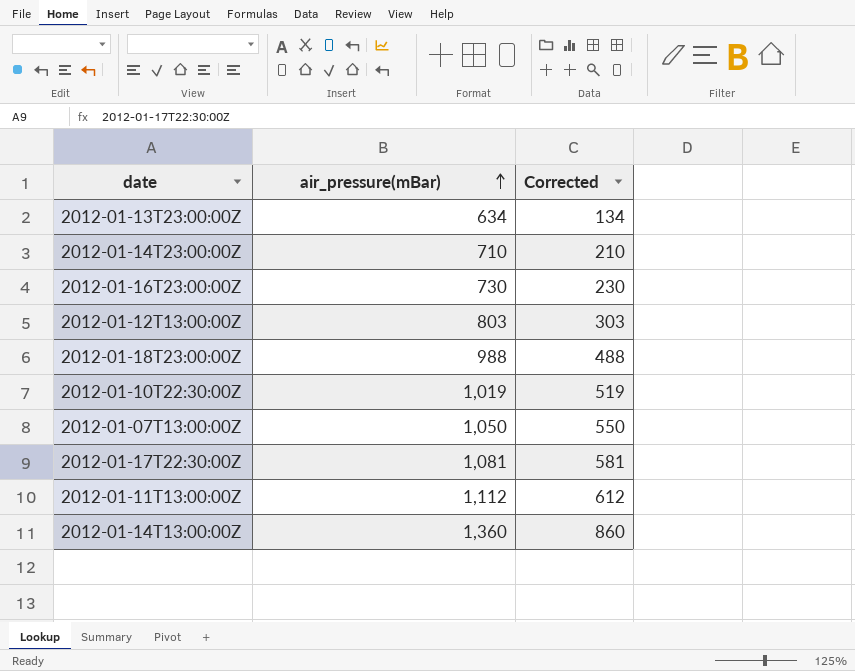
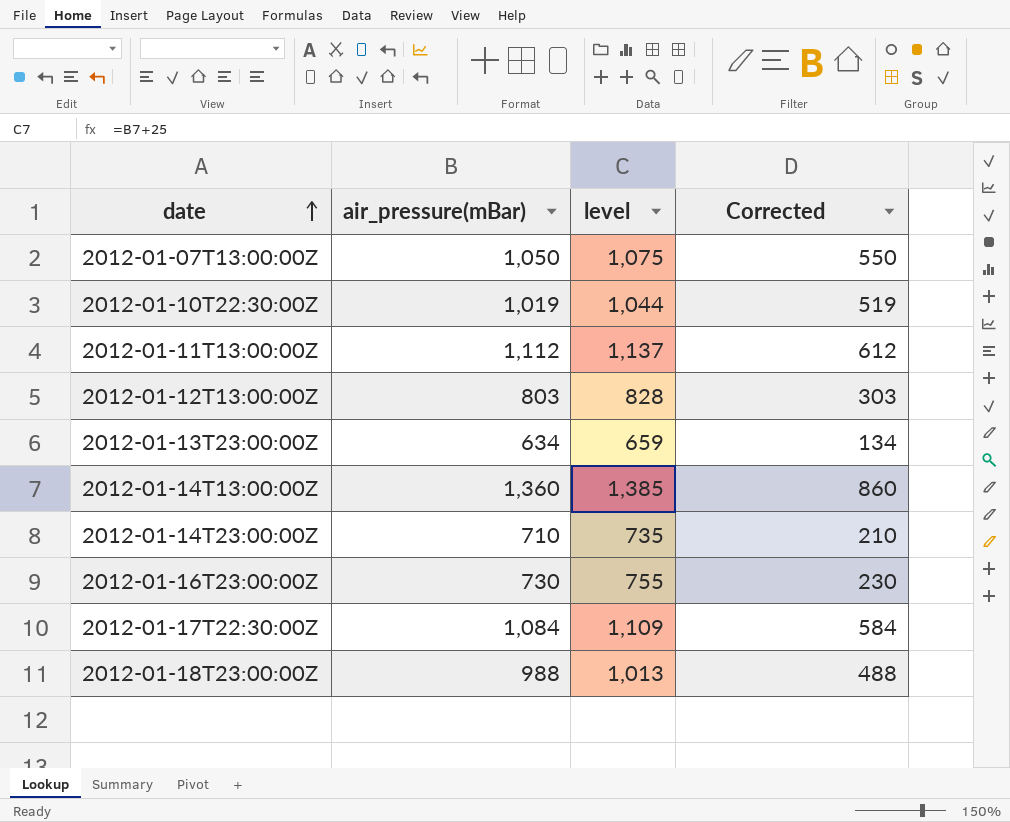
row order: air_pressure(mBar) ascending -> date ascending
column level | formula: none -> [air_pressure(mBar)] + 25
2012-01-17T22:30:00Z | air_pressure(mBar): 1,081 -> 1,084
2012-01-17T22:30:00Z | Corrected: 581 -> 584

